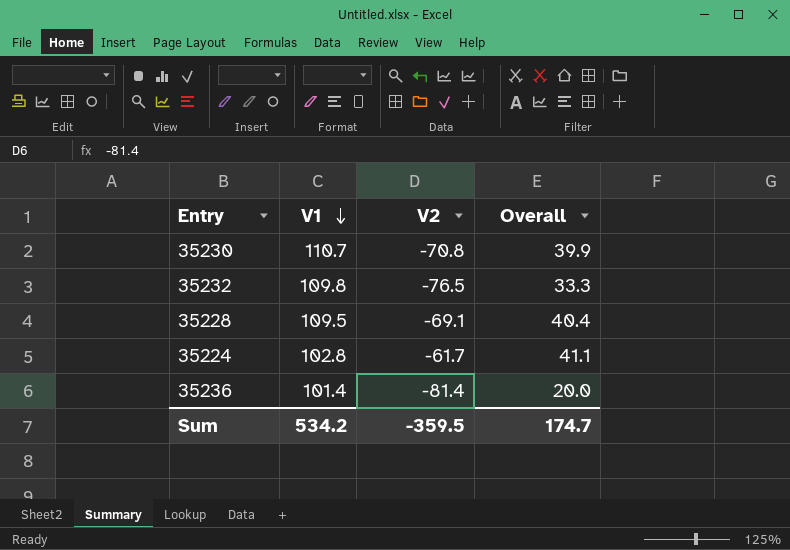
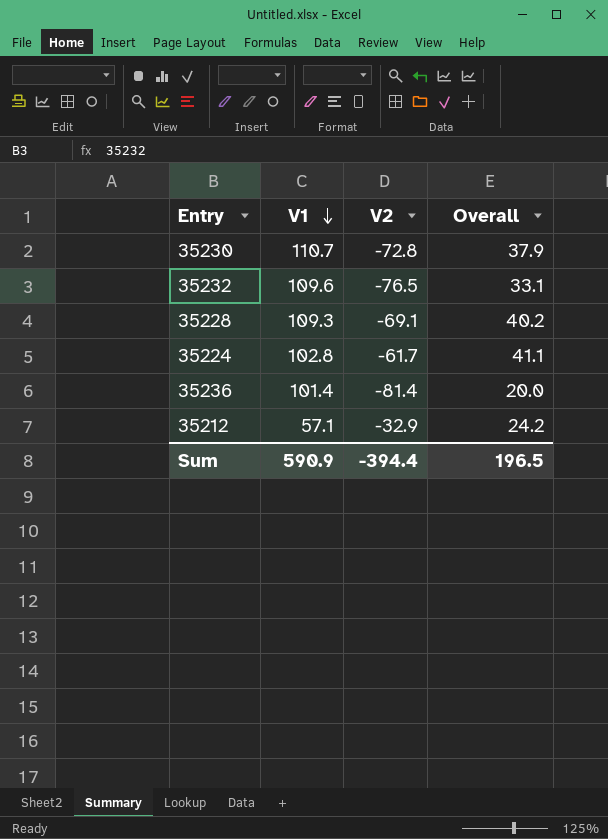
35230 | V2: -70.8 -> -72.8
35230 | Overall: 39.9 -> 37.9
35232 | V1: 109.8 -> 109.6
35232 | Overall: 33.3 -> 33.1
35228 | V1: 109.5 -> 109.3
35228 | Overall: 40.4 -> 40.2
row 35212: none -> 57.1 | -32.9 | 24.2
Sum | V1: 534.2 -> 590.9
Sum | V2: -359.5 -> -394.4
Sum | Overall: 174.7 -> 196.5

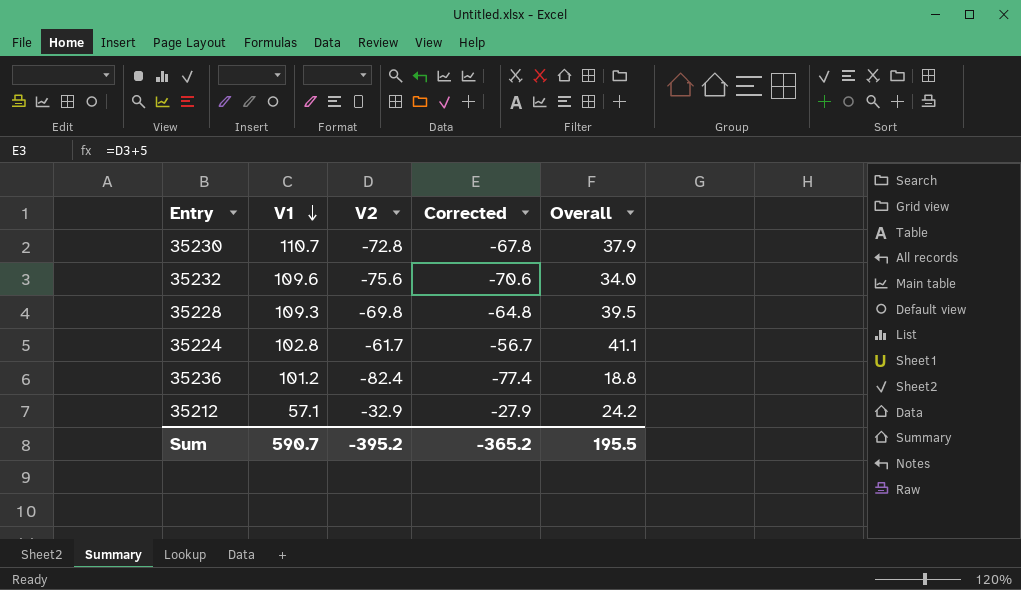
column Corrected | formula: none -> [V2] + 5
35232 | V2: -76.5 -> -75.6
35232 | Overall: 33.1 -> 34.0
35228 | V2: -69.1 -> -69.8
35228 | Overall: 40.2 -> 39.5
35236 | V1: 101.4 -> 101.2
35236 | V2: -81.4 -> -82.4
35236 | Overall: 20.0 -> 18.8
Sum | V1: 590.9 -> 590.7
Sum | V2: -394.4 -> -395.2
Sum | Overall: 196.5 -> 195.5

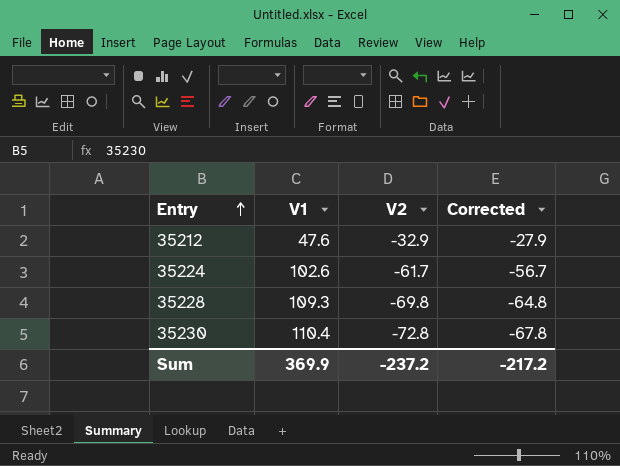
row order: V1 descending -> Entry ascending
column Overall | formula: [V1] + [V2] -> none
row 35232: 109.6 | -75.6 | -70.6 | 34.0 -> none
row 35236: 101.2 | -82.4 | -77.4 | 18.8 -> none
35212 | V1: 57.1 -> 47.6
35224 | V1: 102.8 -> 102.6
35230 | V1: 110.7 -> 110.4
Sum | V1: 590.7 -> 369.9
Sum | V2: -395.2 -> -237.2
Sum | Corrected: -365.2 -> -217.2

